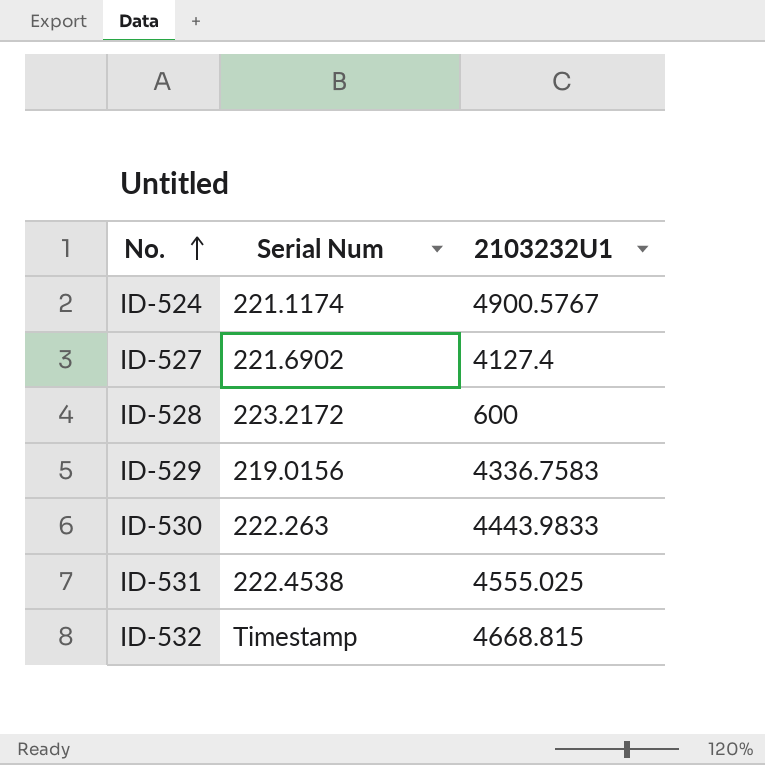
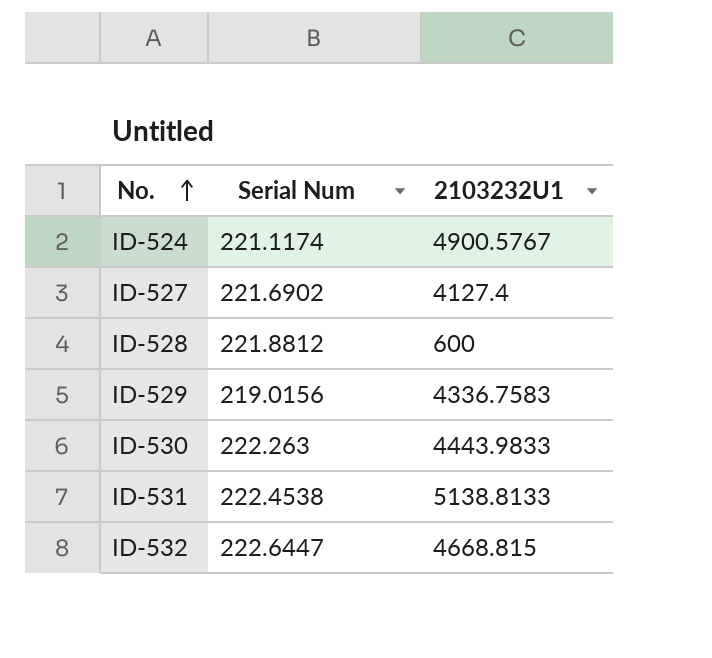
ID-528 | Serial Num: 223.2172 -> 221.8812
ID-531 | 2103232U1: 4555.025 -> 5138.8133
ID-532 | Serial Num: Timestamp -> 222.6447

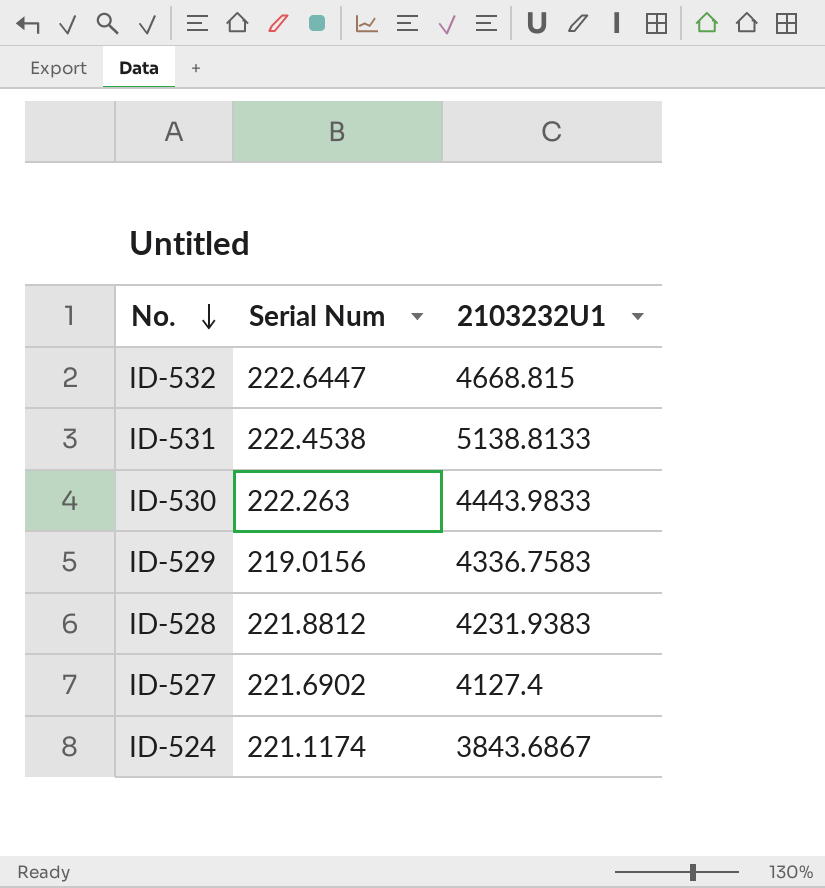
row order: No. ascending -> No. descending
ID-528 | 2103232U1: 600 -> 4231.9383
ID-524 | 2103232U1: 4900.5767 -> 3843.6867

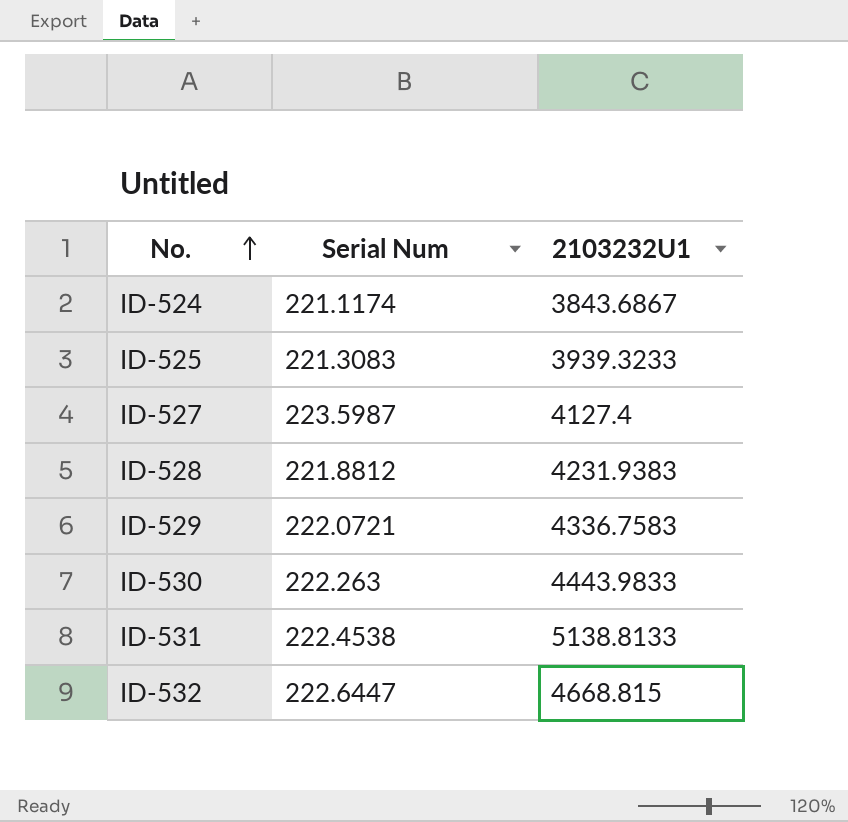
row order: No. descending -> No. ascending
row ID-525: none -> 221.3083 | 3939.3233
ID-527 | Serial Num: 221.6902 -> 223.5987
ID-529 | Serial Num: 219.0156 -> 222.0721

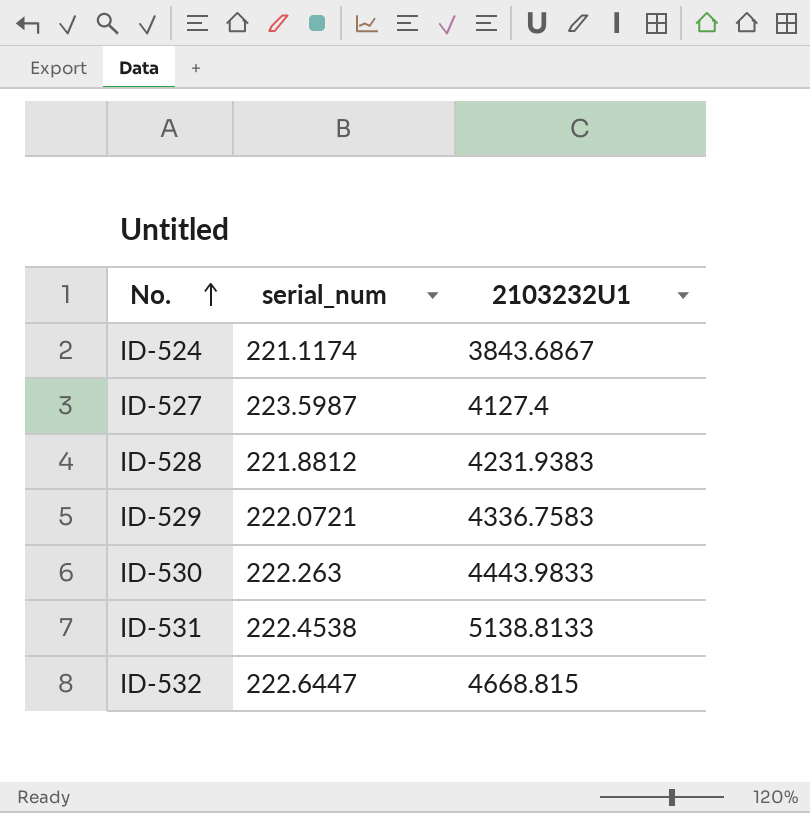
column name: Serial Num -> serial_num
row ID-525: 221.3083 | 3939.3233 -> none

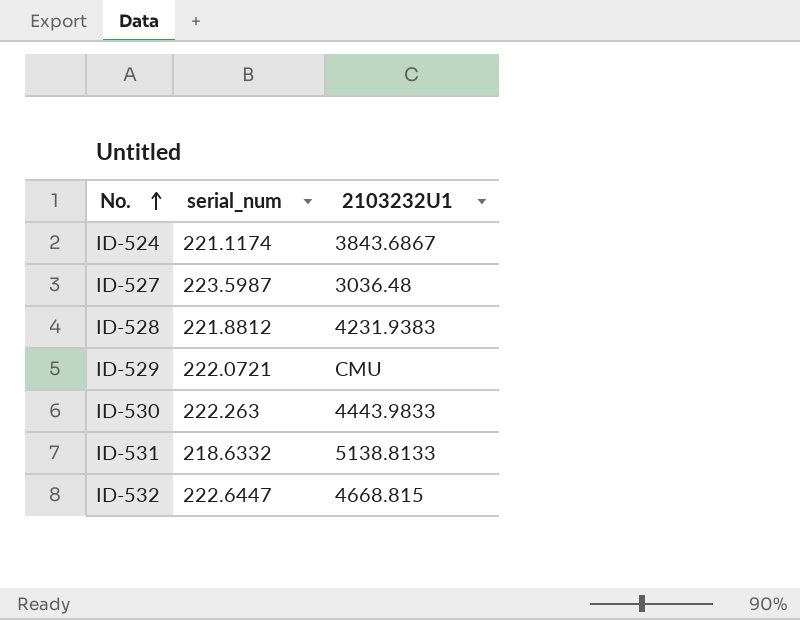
ID-527 | 2103232U1: 4127.4 -> 3036.48
ID-529 | 2103232U1: 4336.7583 -> CMU
ID-531 | serial_num: 222.4538 -> 218.6332

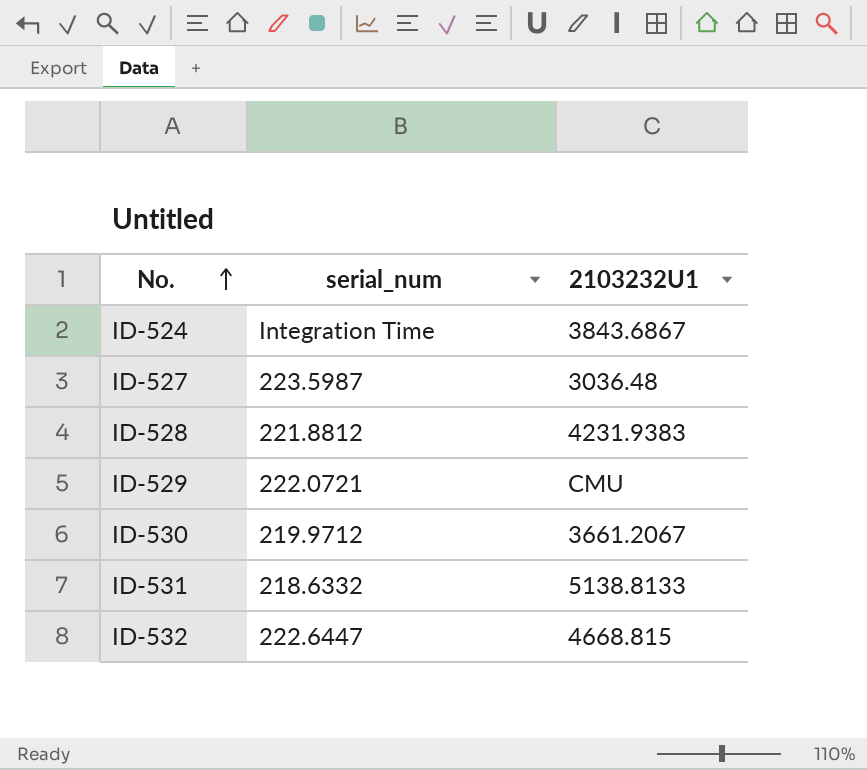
ID-524 | serial_num: 221.1174 -> Integration Time
ID-530 | serial_num: 222.263 -> 219.9712
ID-530 | 2103232U1: 4443.9833 -> 3661.2067

